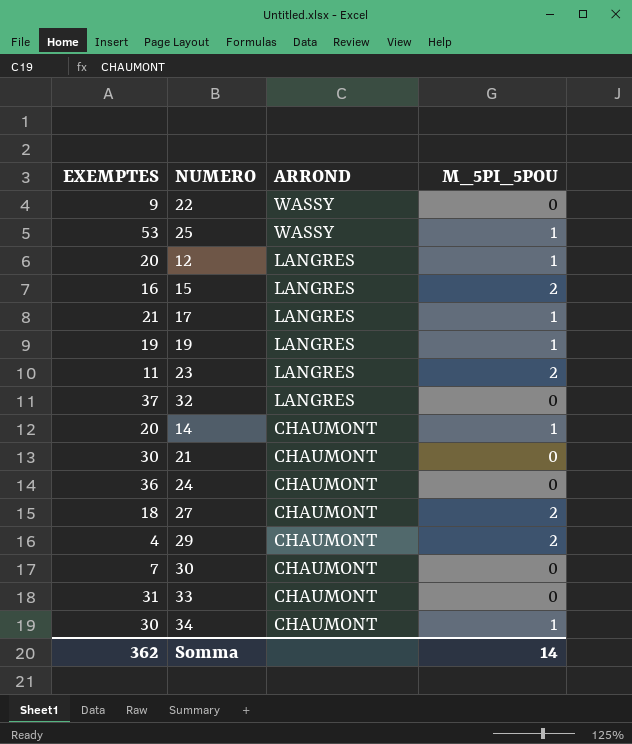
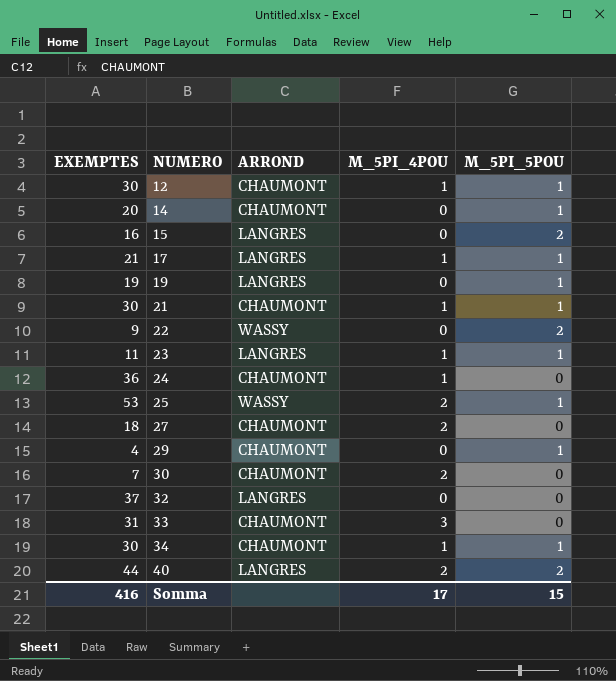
row order: ARROND descending -> NUMERO ascending
column M_5PI_4POU | position: none -> 4
12 | EXEMPTES: 20 -> 30
12 | ARROND: LANGRES -> CHAUMONT
21 | M_5PI_5POU: 0 -> 1
22 | M_5PI_5POU: 0 -> 2
23 | M_5PI_5POU: 2 -> 1
27 | M_5PI_5POU: 2 -> 0
29 | M_5PI_5POU: 2 -> 1
row 40: none -> 44 | LANGRES | 2 | 2
Somma | EXEMPTES: 362 -> 416
Somma | M_5PI_5POU: 14 -> 15

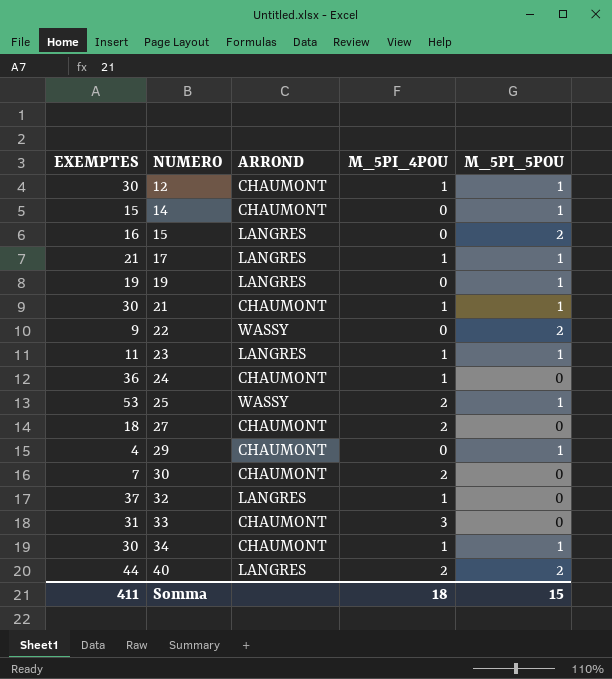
14 | EXEMPTES: 20 -> 15
32 | M_5PI_4POU: 0 -> 1
Somma | EXEMPTES: 416 -> 411
Somma | M_5PI_4POU: 17 -> 18

